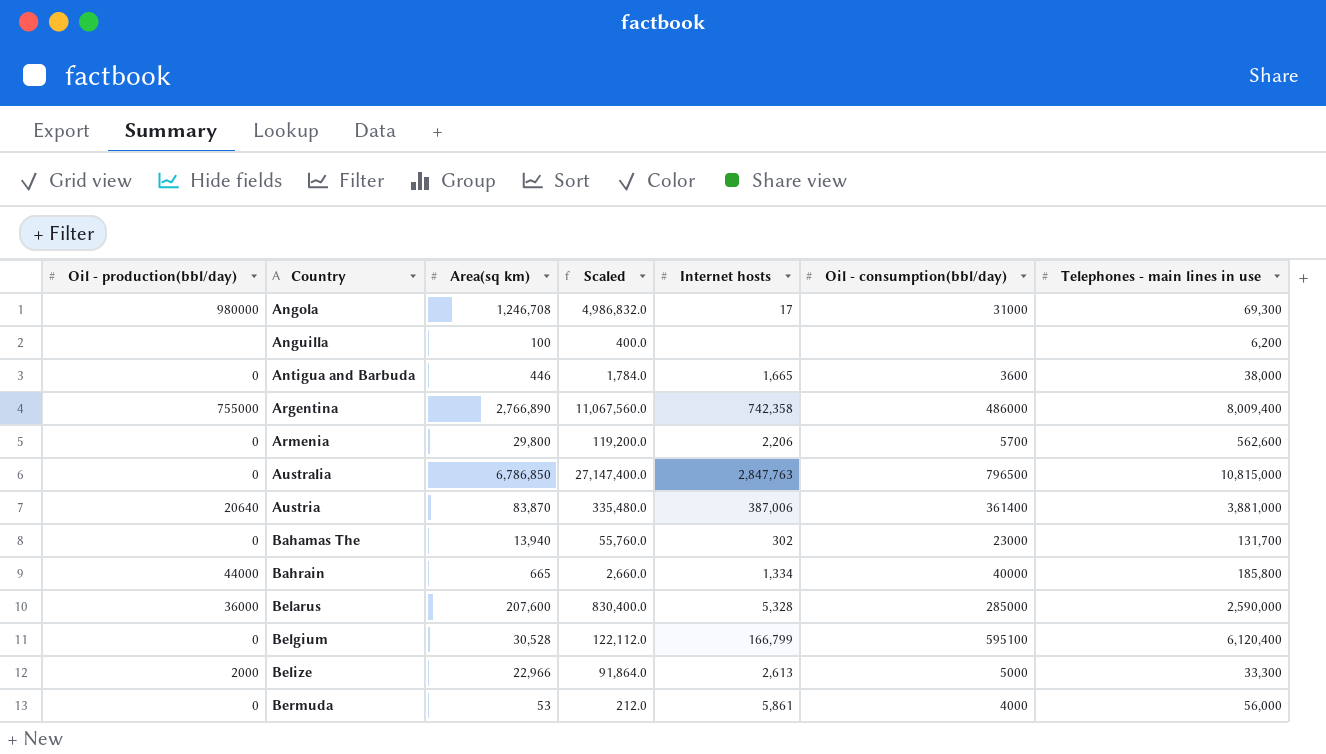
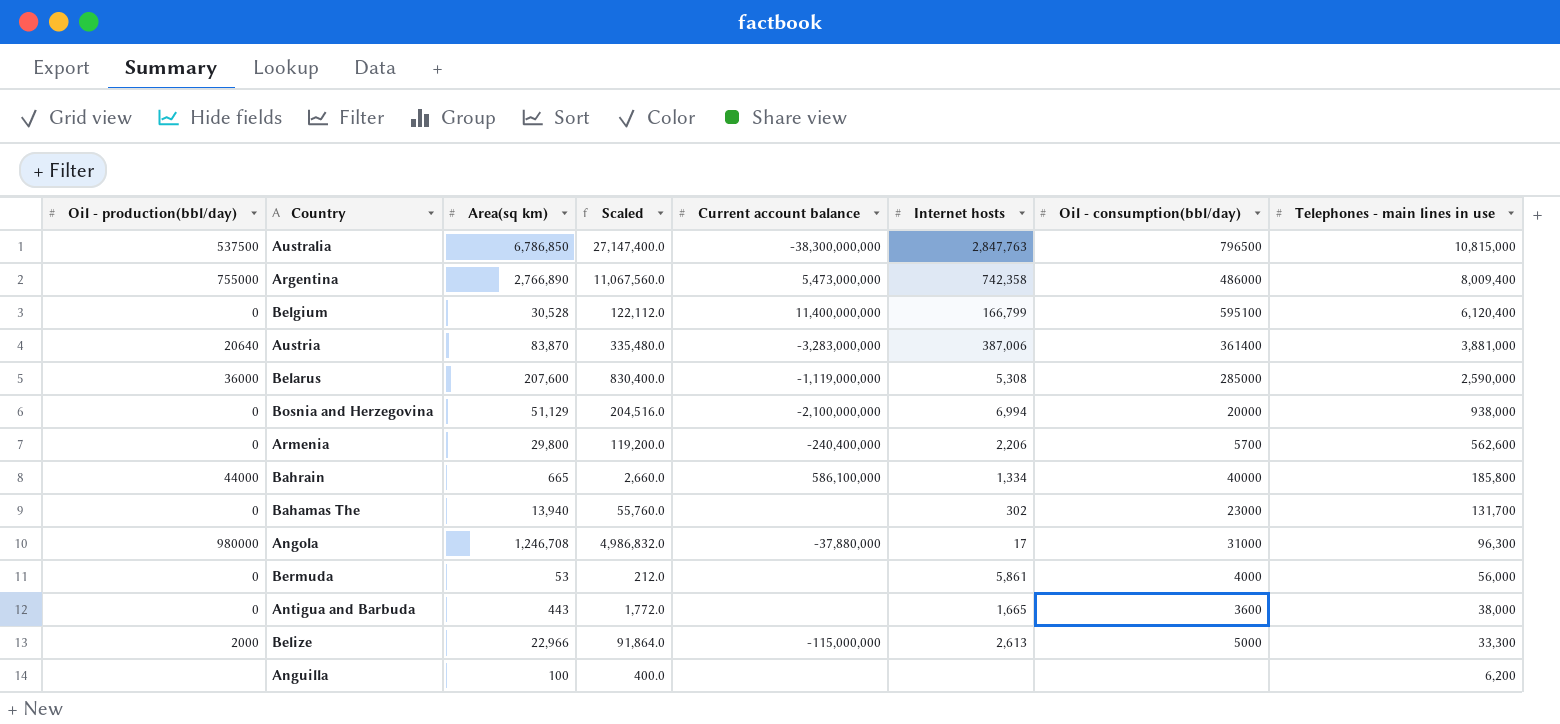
row order: Country ascending -> Telephones - main lines in use descending
column Current account balance | position: none -> 5
Australia | Oil - production(bbl/day): 0 -> 537500
Belarus | Internet hosts: 5,328 -> 5,308
row Bosnia and Herzegovina: none -> 0 | 51,129 | 204,516.0 | -2,100,000,000 | 6,994 | 20000 | 938,000
Angola | Telephones - main lines in use: 69,300 -> 96,300
Antigua and Barbuda | Area(sq km): 446 -> 443
Antigua and Barbuda | Scaled: 1,784.0 -> 1,772.0

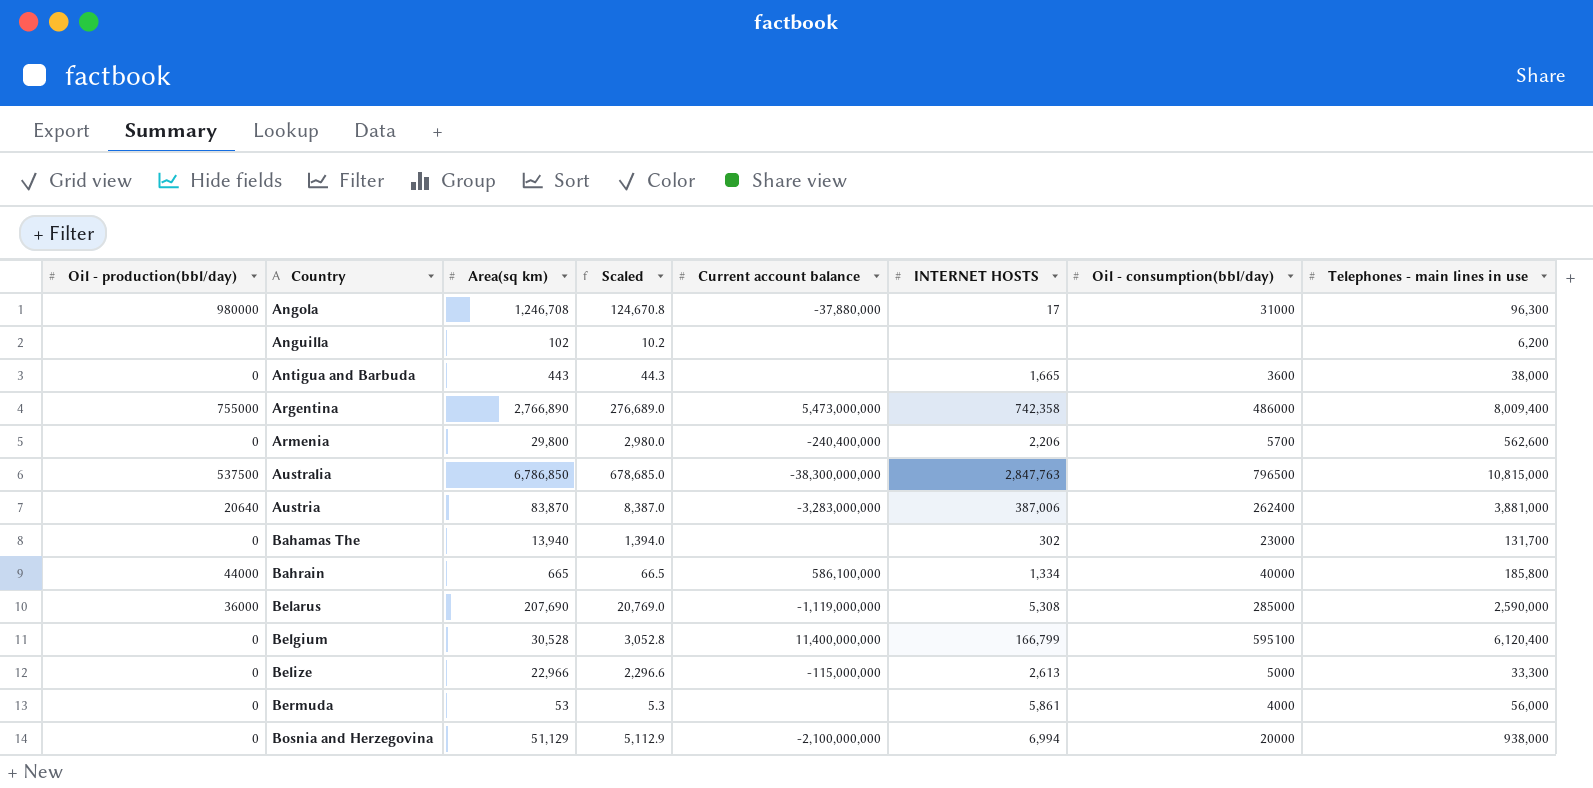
row order: Telephones - main lines in use descending -> Country ascending
column Scaled | formula: [Area(sq km)] * 4 -> [Area(sq km)] * 0.1
column name: Internet hosts -> INTERNET HOSTS
Anguilla | Area(sq km): 100 -> 102
Austria | Oil - consumption(bbl/day): 361400 -> 262400
Belarus | Area(sq km): 207,600 -> 207,690
Belize | Oil - production(bbl/day): 2000 -> 0

